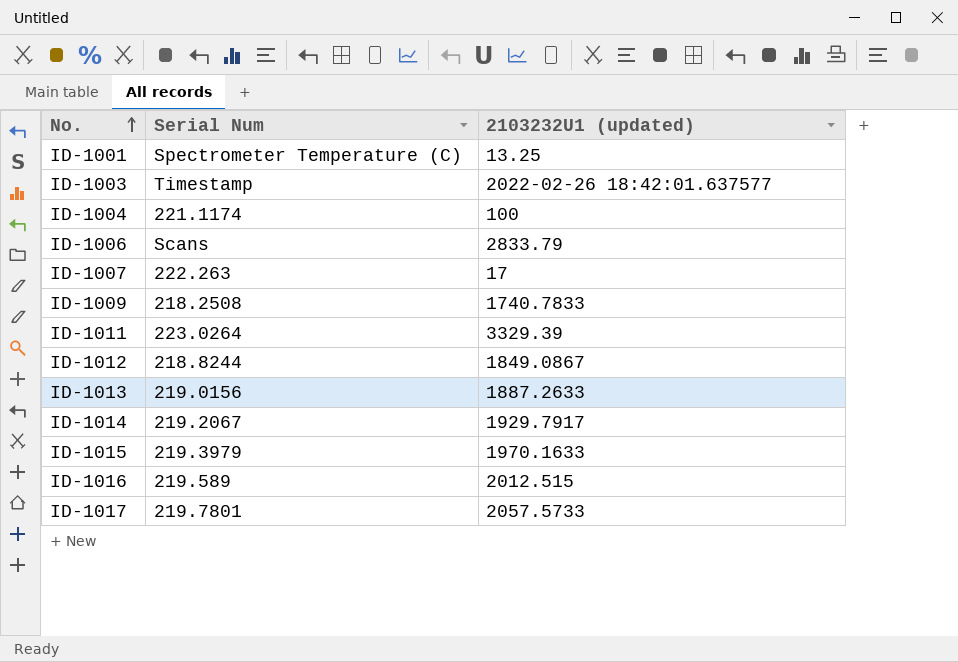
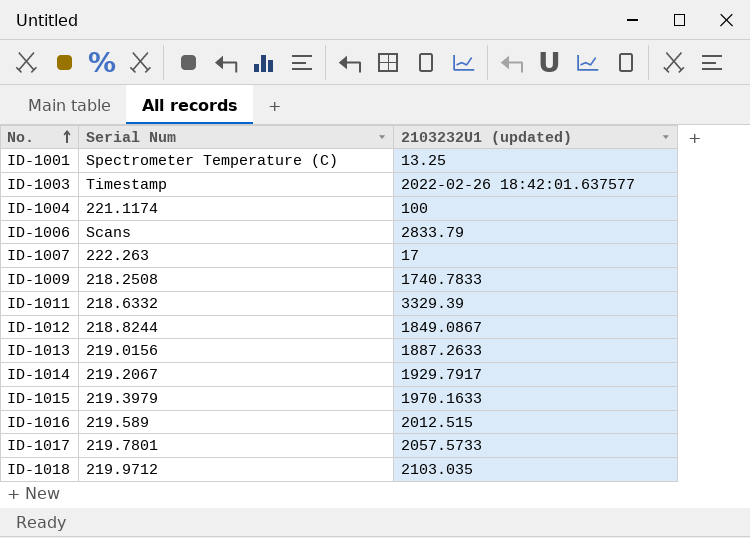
ID-1011 | Serial Num: 223.0264 -> 218.6332
row ID-1018: none -> 219.9712 | 2103.035

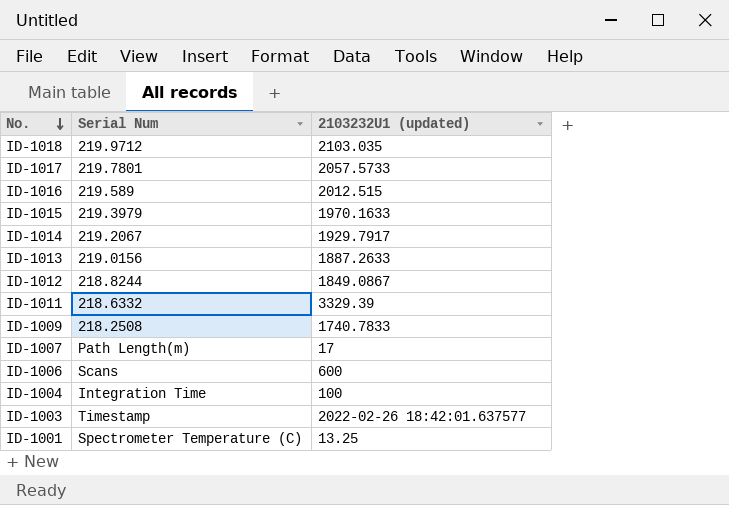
row order: No. ascending -> No. descending
ID-1007 | Serial Num: 222.263 -> Path Length(m)
ID-1006 | 2103232U1 (updated): 2833.79 -> 600
ID-1004 | Serial Num: 221.1174 -> Integration Time

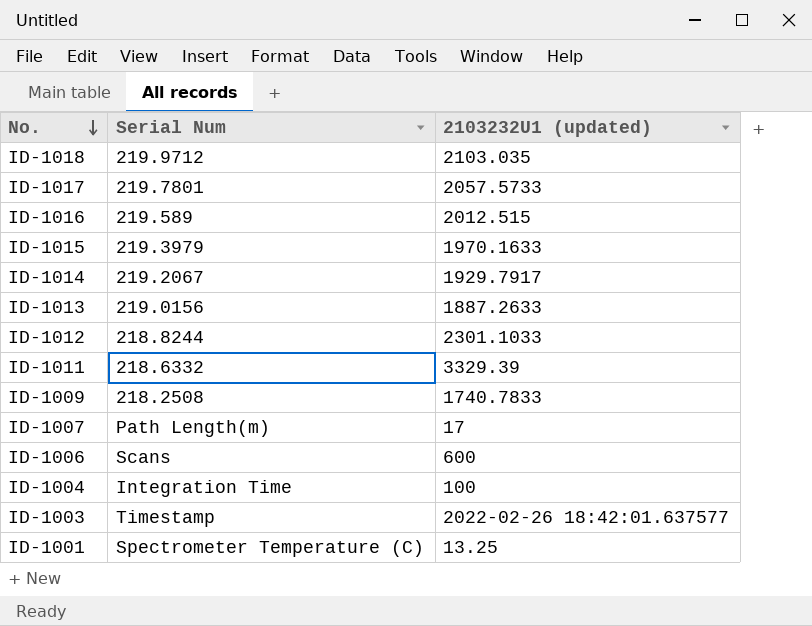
ID-1012 | 2103232U1 (updated): 1849.0867 -> 2301.1033

